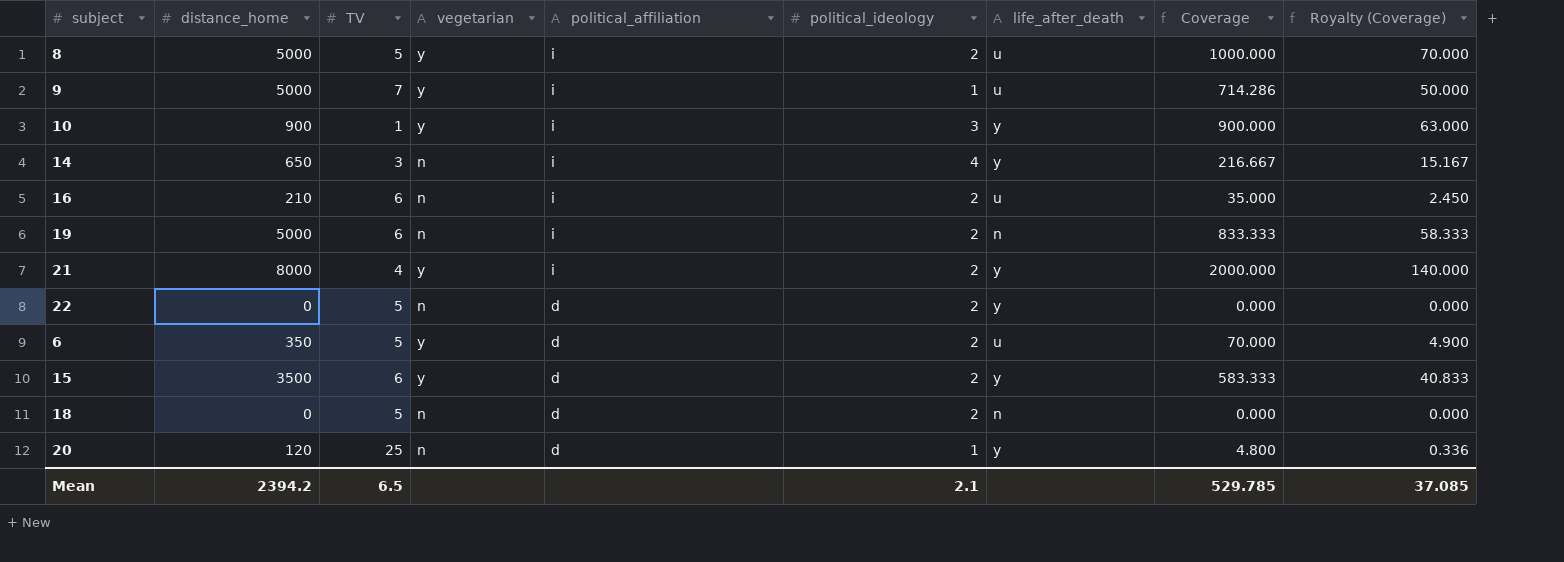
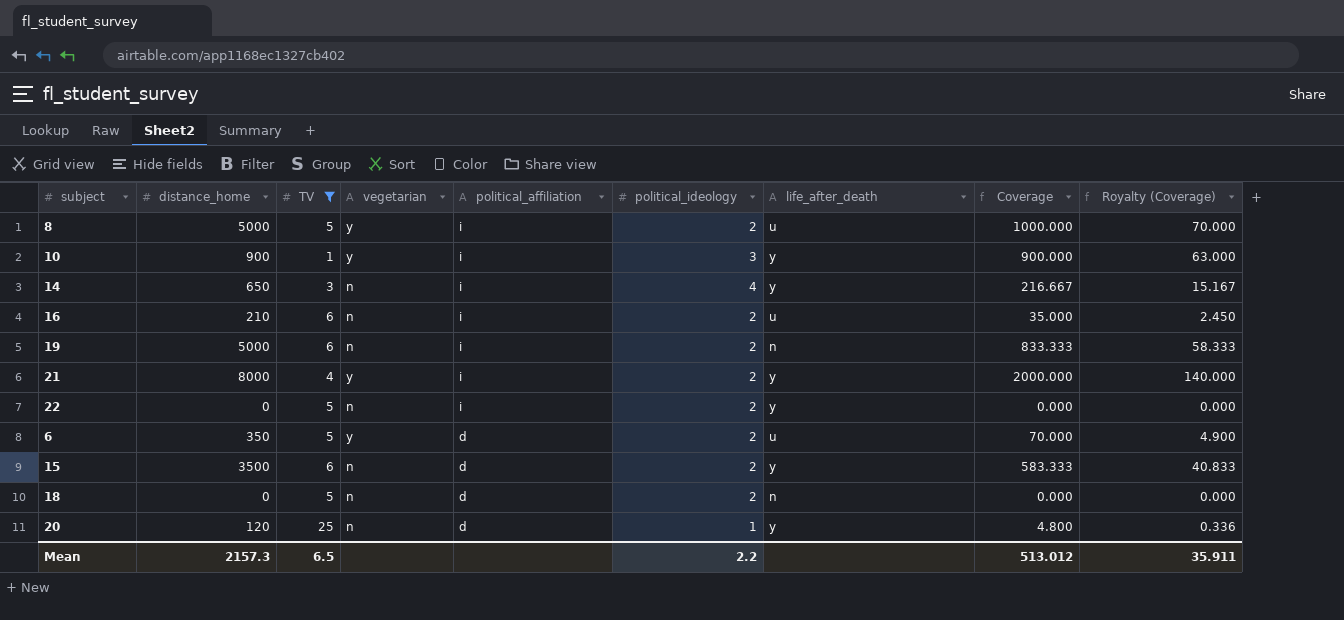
filter: none -> TV != 7
22 | political_affiliation: d -> i
15 | vegetarian: y -> n
Mean | distance_home: 2394.2 -> 2157.3
Mean | political_ideology: 2.1 -> 2.2
Mean | Coverage: 529.785 -> 513.012
Mean | Royalty (Coverage): 37.085 -> 35.911

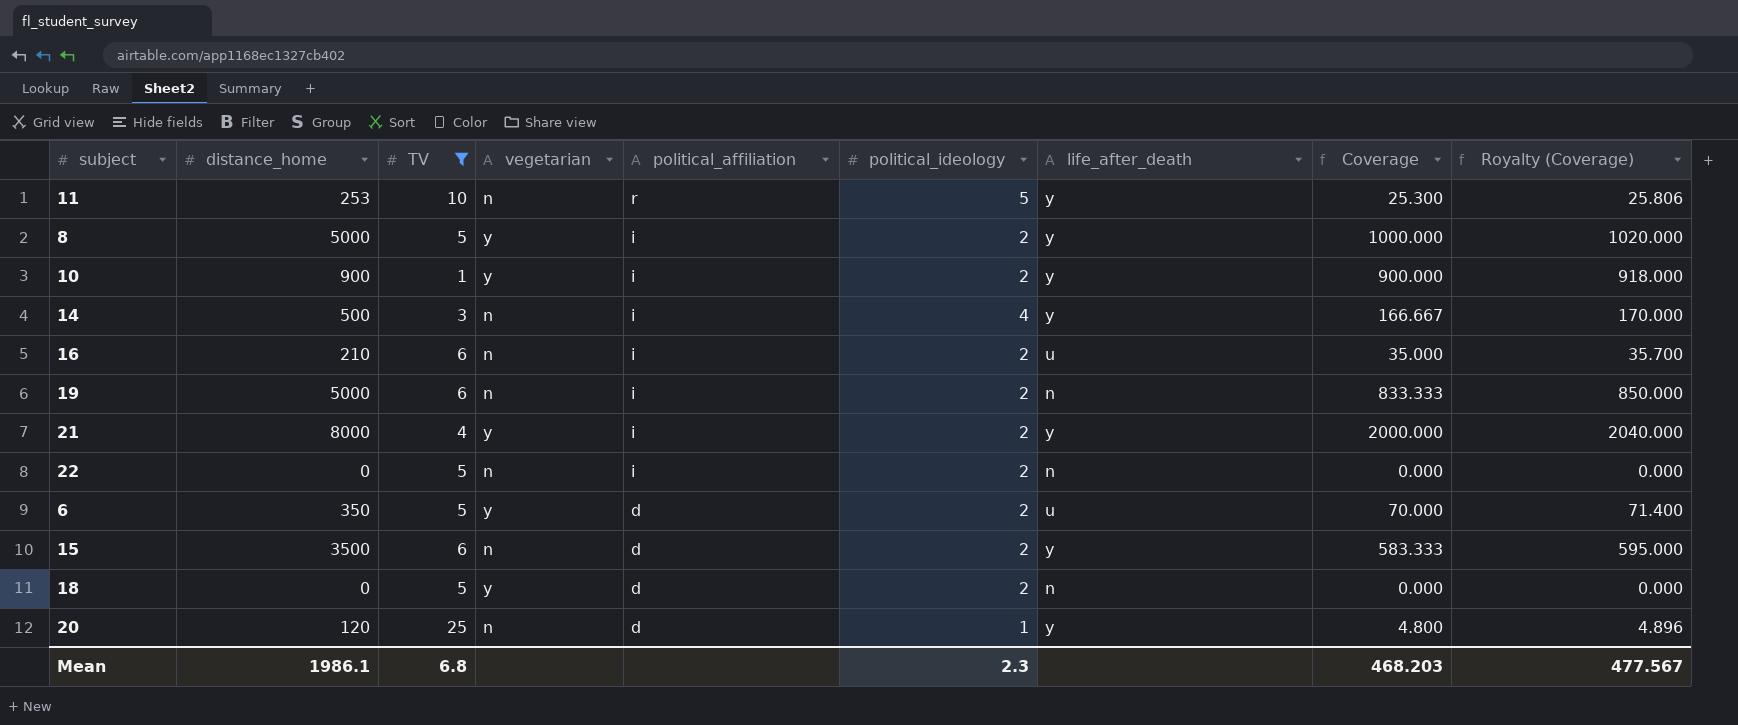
column Royalty (Coverage) | formula: [Coverage] * 0.07 -> [Coverage] * 1.02
row 11: none -> 253 | 10 | n | r | 5 | y | 25.300 | 25.806
8 | life_after_death: u -> y
10 | political_ideology: 3 -> 2
14 | distance_home: 650 -> 500
14 | Coverage: 216.667 -> 166.667
22 | life_after_death: y -> n
18 | vegetarian: n -> y
Mean | distance_home: 2157.3 -> 1986.1
Mean | TV: 6.5 -> 6.8
Mean | political_ideology: 2.2 -> 2.3
Mean | Coverage: 513.012 -> 468.203
Mean | Royalty (Coverage): 35.911 -> 477.567

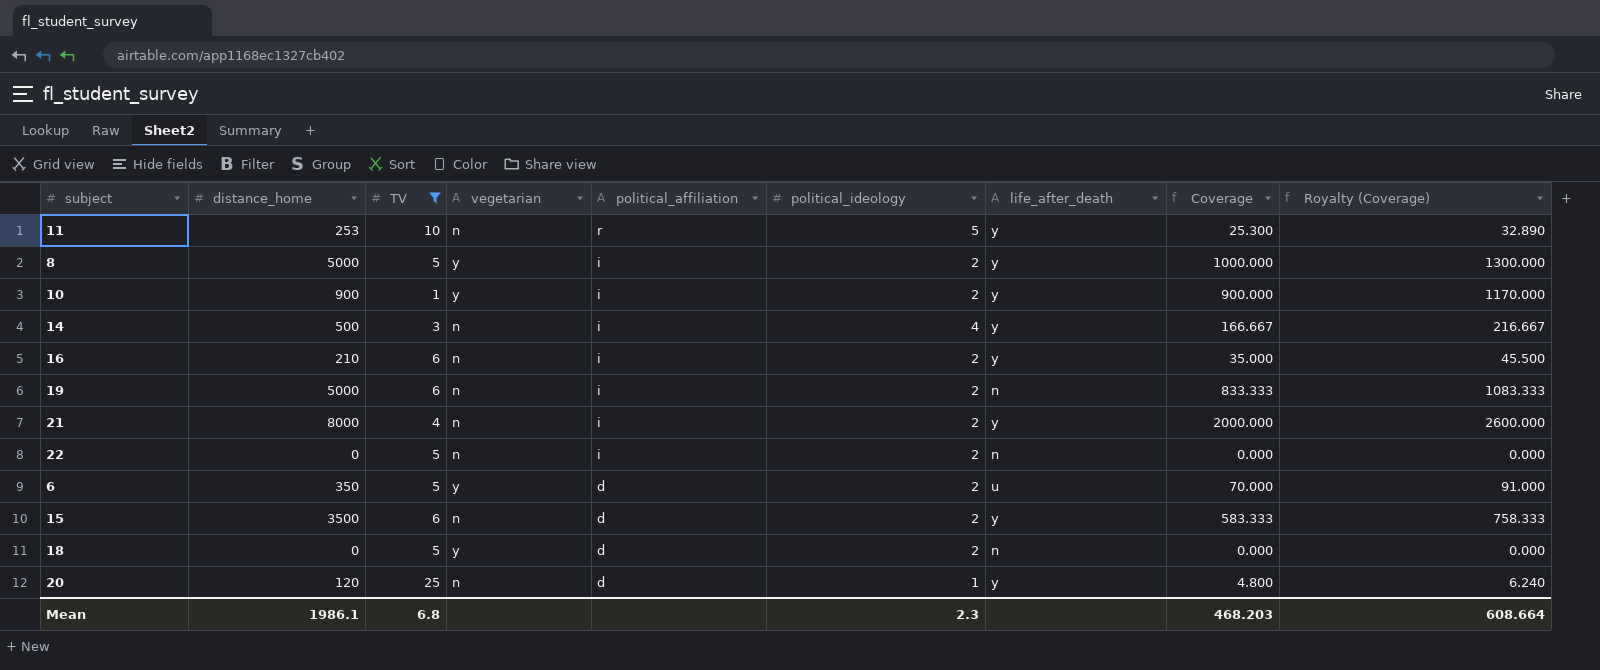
column Royalty (Coverage) | formula: [Coverage] * 1.02 -> [Coverage] * 1.3
16 | life_after_death: u -> y
21 | vegetarian: y -> n
Mean | Royalty (Coverage): 477.567 -> 608.664

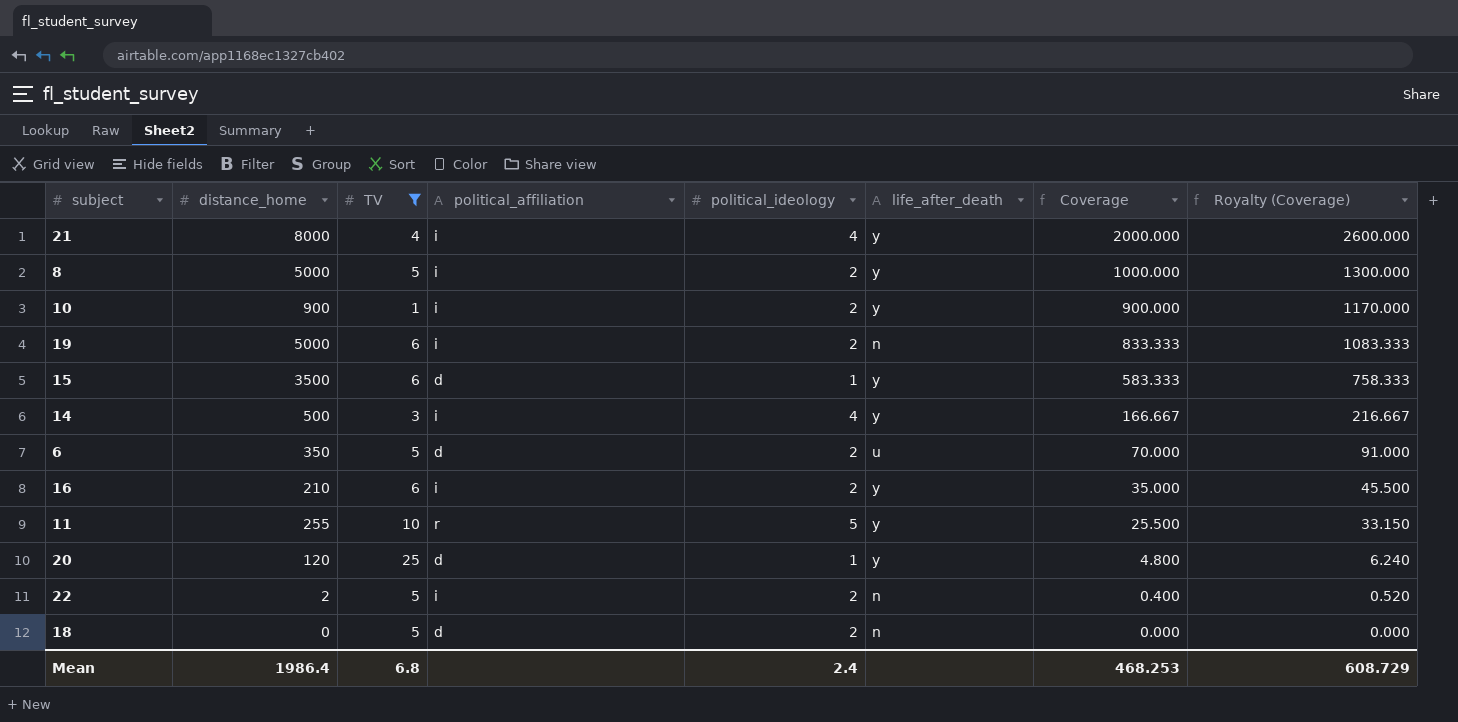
row order: political_affiliation descending -> Coverage descending
column vegetarian | position: 4 -> none
21 | political_ideology: 2 -> 4
15 | political_ideology: 2 -> 1
11 | distance_home: 253 -> 255
11 | Coverage: 25.300 -> 25.500
11 | Royalty (Coverage): 32.890 -> 33.150
22 | distance_home: 0 -> 2
22 | Coverage: 0.000 -> 0.400
22 | Royalty (Coverage): 0.000 -> 0.520
Mean | distance_home: 1986.1 -> 1986.4
Mean | political_ideology: 2.3 -> 2.4
Mean | Coverage: 468.203 -> 468.253
Mean | Royalty (Coverage): 608.664 -> 608.729

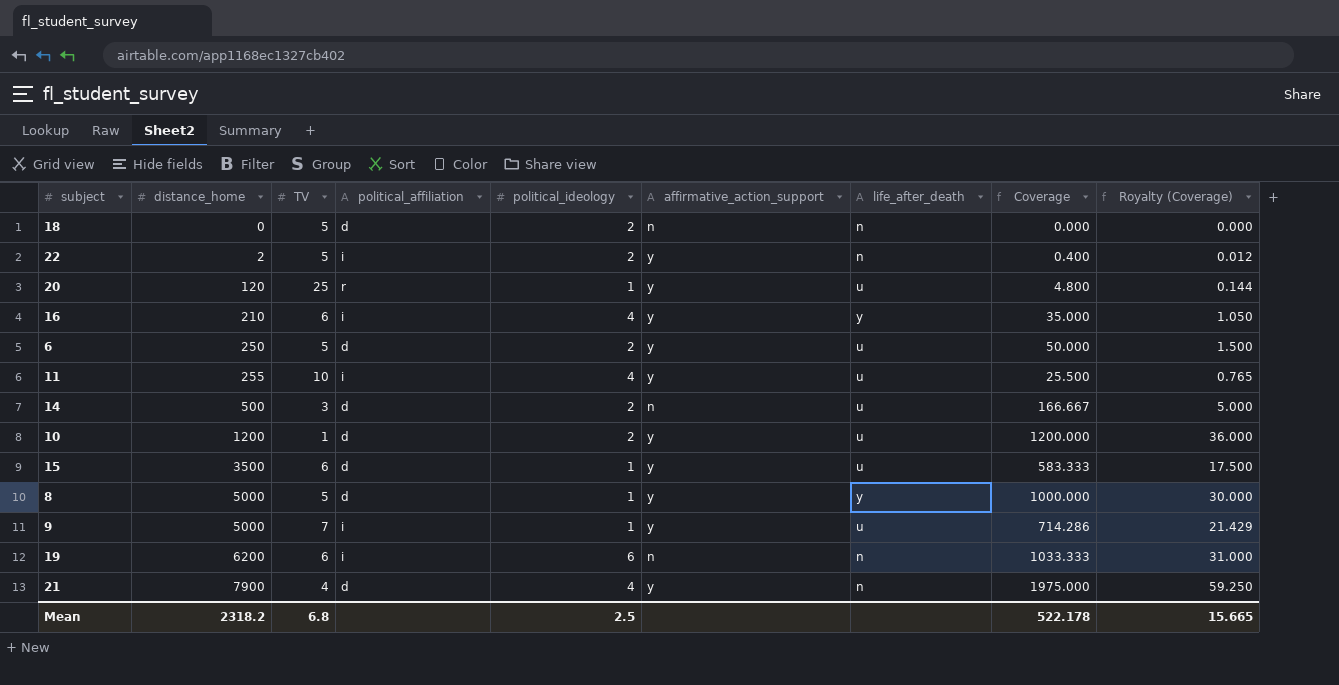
filter: TV != 7 -> none
row order: Coverage descending -> distance_home ascending
column affirmative_action_support | position: none -> 6
column Royalty (Coverage) | formula: [Coverage] * 1.3 -> [Coverage] * 0.03
20 | political_affiliation: d -> r
20 | life_after_death: y -> u
16 | political_ideology: 2 -> 4
6 | distance_home: 350 -> 250
6 | Coverage: 70.000 -> 50.000
11 | political_affiliation: r -> i
11 | political_ideology: 5 -> 4
11 | life_after_death: y -> u
14 | political_affiliation: i -> d
14 | political_ideology: 4 -> 2
14 | life_after_death: y -> u
10 | distance_home: 900 -> 1200
10 | political_affiliation: i -> d
10 | life_after_death: y -> u
10 | Coverage: 900.000 -> 1200.000
15 | life_after_death: y -> u
8 | political_affiliation: i -> d
8 | political_ideology: 2 -> 1
19 | distance_home: 5000 -> 6200
19 | political_ideology: 2 -> 6
19 | Coverage: 833.333 -> 1033.333
21 | distance_home: 8000 -> 7900
21 | political_affiliation: i -> d
21 | life_after_death: y -> n
21 | Coverage: 2000.000 -> 1975.000
Mean | distance_home: 1986.4 -> 2318.2
Mean | political_ideology: 2.4 -> 2.5
Mean | Coverage: 468.253 -> 522.178
Mean | Royalty (Coverage): 608.729 -> 15.665

